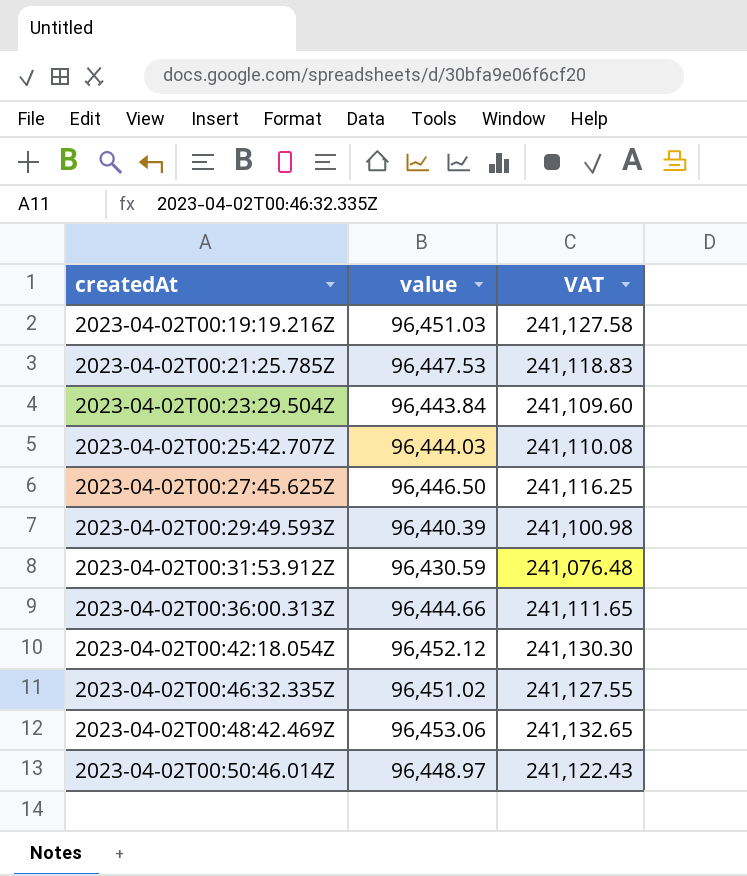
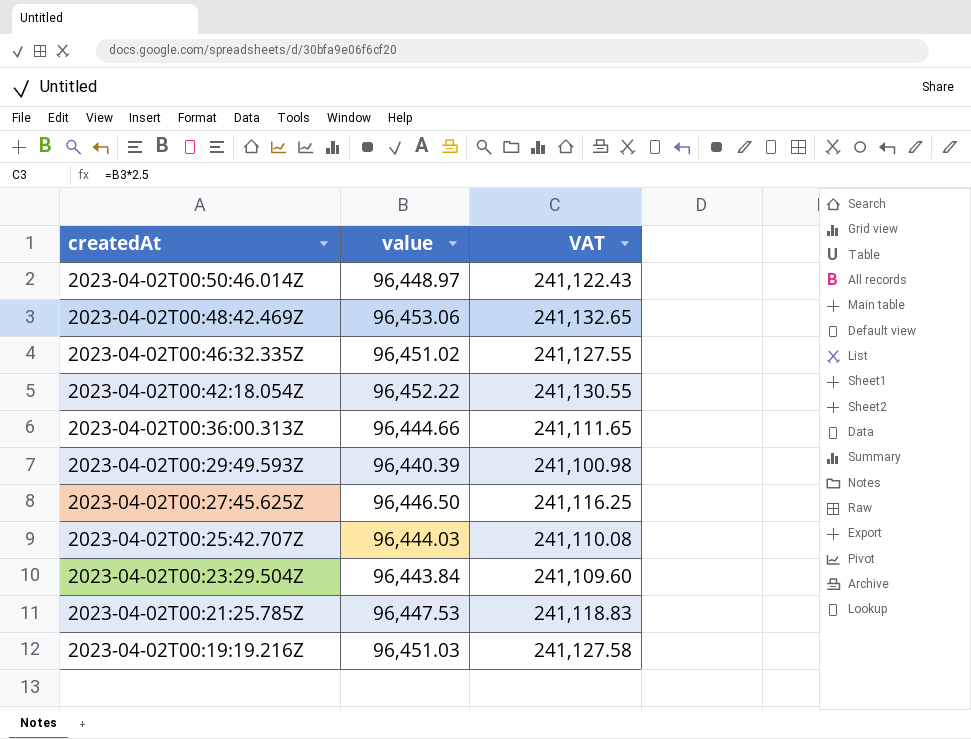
row order: createdAt ascending -> createdAt descending
row 2023-04-02T00:31:53.912Z: 96,430.59 | 241,076.48 -> none
2023-04-02T00:42:18.054Z | value: 96,452.12 -> 96,452.22
2023-04-02T00:42:18.054Z | VAT: 241,130.30 -> 241,130.55

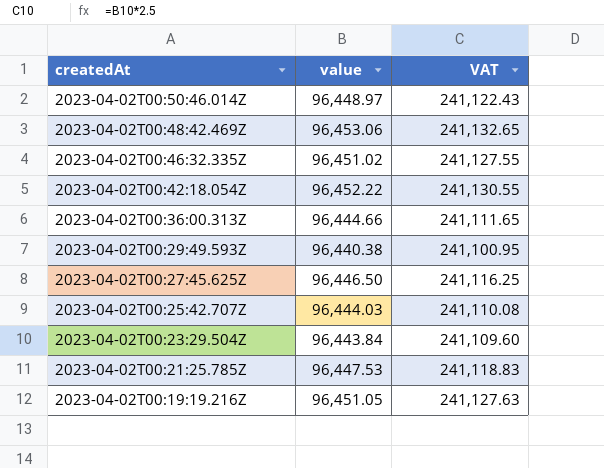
2023-04-02T00:29:49.593Z | value: 96,440.39 -> 96,440.38
2023-04-02T00:29:49.593Z | VAT: 241,100.98 -> 241,100.95
2023-04-02T00:19:19.216Z | value: 96,451.03 -> 96,451.05
2023-04-02T00:19:19.216Z | VAT: 241,127.58 -> 241,127.63

